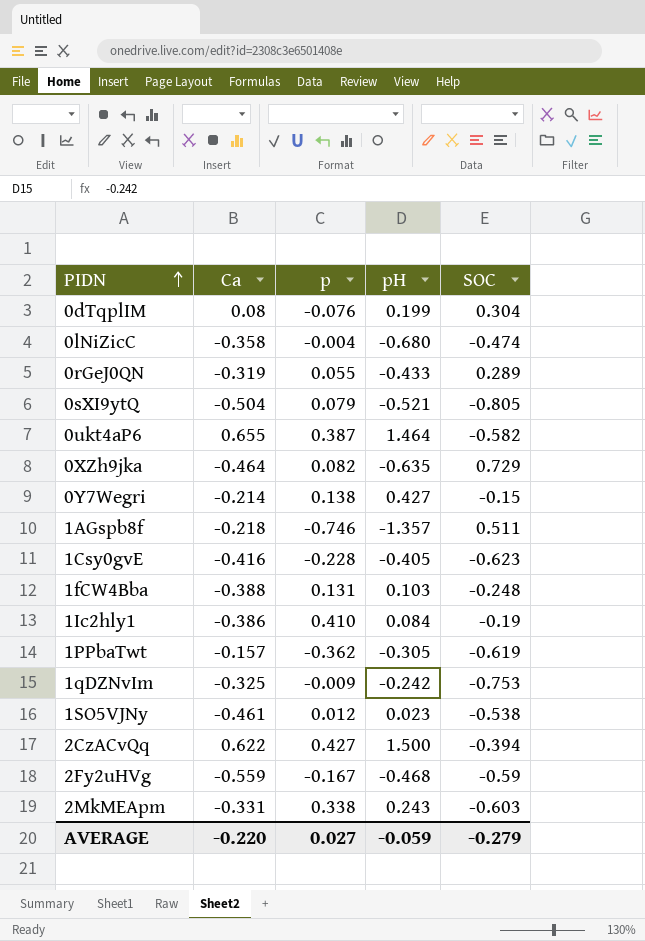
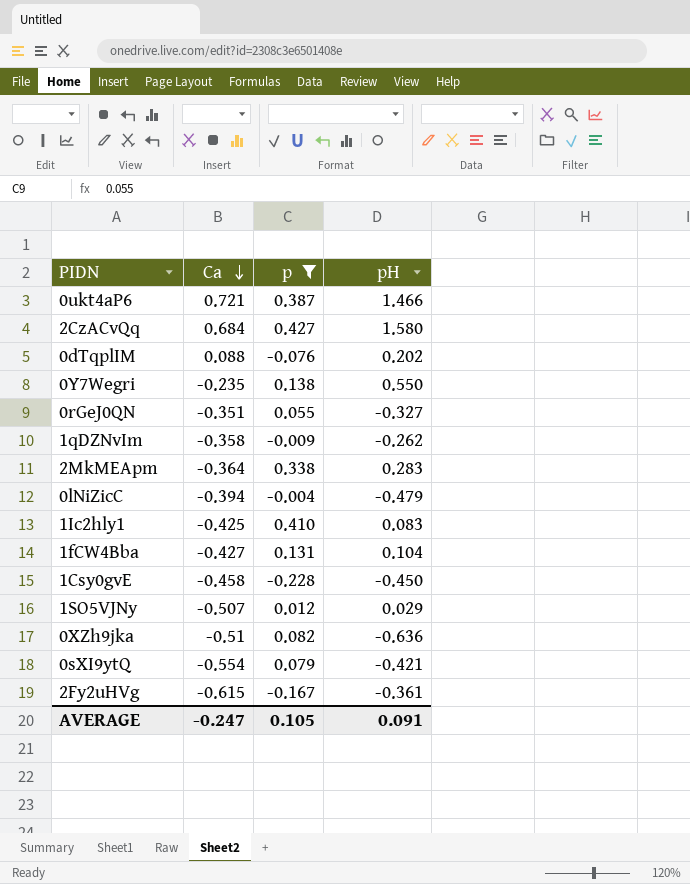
filter: none -> p >= -0.228
row order: PIDN ascending -> Ca descending
column SOC | position: 5 -> none
0ukt4aP6 | Ca: 0.655 -> 0.721
0ukt4aP6 | pH: 1.464 -> 1.466
2CzACvQq | Ca: 0.622 -> 0.684
2CzACvQq | pH: 1.500 -> 1.580
0dTqplIM | Ca: 0.08 -> 0.088
0dTqplIM | pH: 0.199 -> 0.202
0Y7Wegri | Ca: -0.214 -> -0.235
0Y7Wegri | pH: 0.427 -> 0.550
0rGeJ0QN | Ca: -0.319 -> -0.351
0rGeJ0QN | pH: -0.433 -> -0.327
1qDZNvIm | Ca: -0.325 -> -0.358
1qDZNvIm | pH: -0.242 -> -0.262
2MkMEApm | Ca: -0.331 -> -0.364
2MkMEApm | pH: 0.243 -> 0.283
0lNiZicC | Ca: -0.358 -> -0.394
0lNiZicC | pH: -0.680 -> -0.479
1Ic2hly1 | Ca: -0.386 -> -0.425
1Ic2hly1 | pH: 0.084 -> 0.083
1fCW4Bba | Ca: -0.388 -> -0.427
1fCW4Bba | pH: 0.103 -> 0.104
1Csy0gvE | Ca: -0.416 -> -0.458
1Csy0gvE | pH: -0.405 -> -0.450
1SO5VJNy | Ca: -0.461 -> -0.507
1SO5VJNy | pH: 0.023 -> 0.029
0XZh9jka | Ca: -0.464 -> -0.51
0XZh9jka | pH: -0.635 -> -0.636
0sXI9ytQ | Ca: -0.504 -> -0.554
0sXI9ytQ | pH: -0.521 -> -0.421
2Fy2uHVg | Ca: -0.559 -> -0.615
2Fy2uHVg | pH: -0.468 -> -0.361
AVERAGE | Ca: -0.220 -> -0.247
AVERAGE | p: 0.027 -> 0.105
AVERAGE | pH: -0.059 -> 0.091

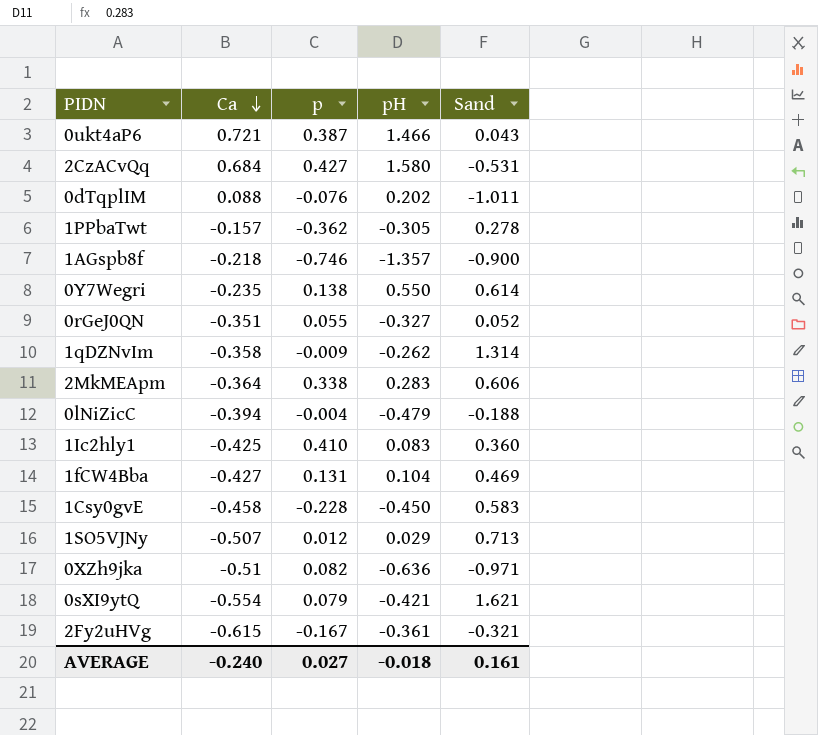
filter: p >= -0.228 -> none
column Sand | position: none -> 5
AVERAGE | Ca: -0.247 -> -0.240
AVERAGE | p: 0.105 -> 0.027
AVERAGE | pH: 0.091 -> -0.018

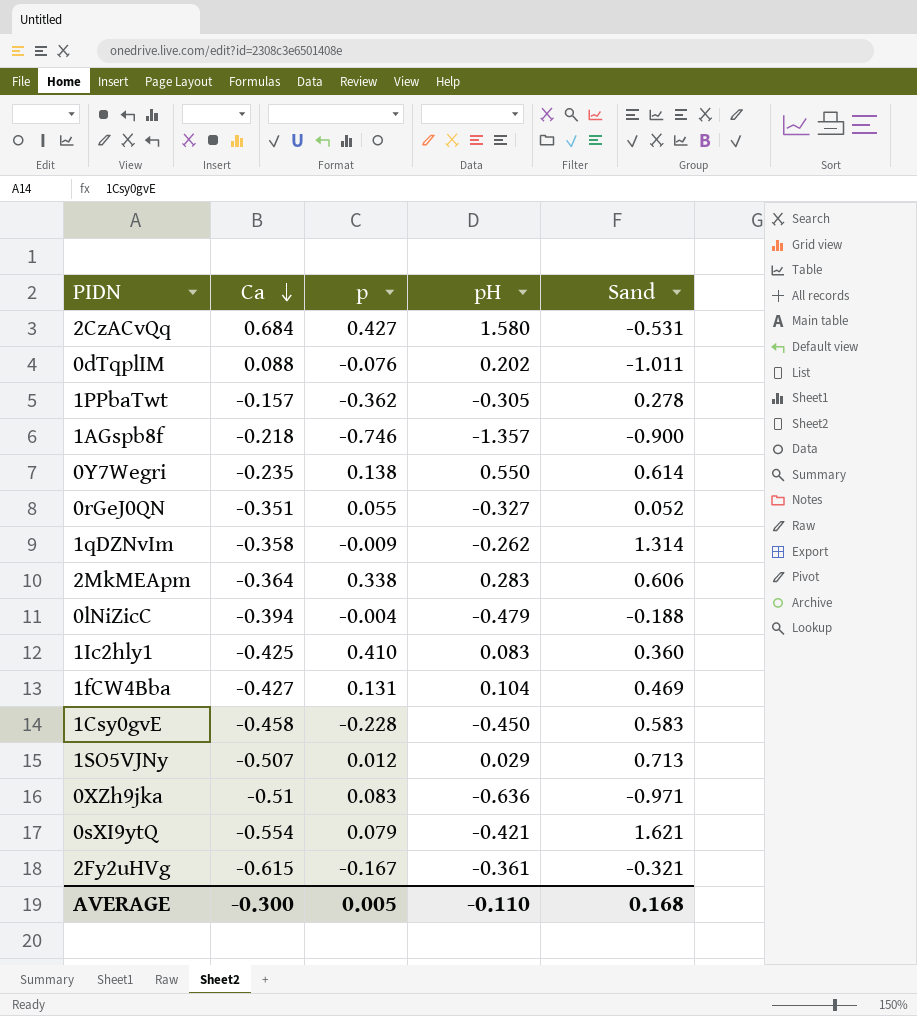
row 0ukt4aP6: 0.721 | 0.387 | 1.466 | 0.043 -> none
0XZh9jka | p: 0.082 -> 0.083
AVERAGE | Ca: -0.240 -> -0.300
AVERAGE | p: 0.027 -> 0.005
AVERAGE | pH: -0.018 -> -0.110
AVERAGE | Sand: 0.161 -> 0.168

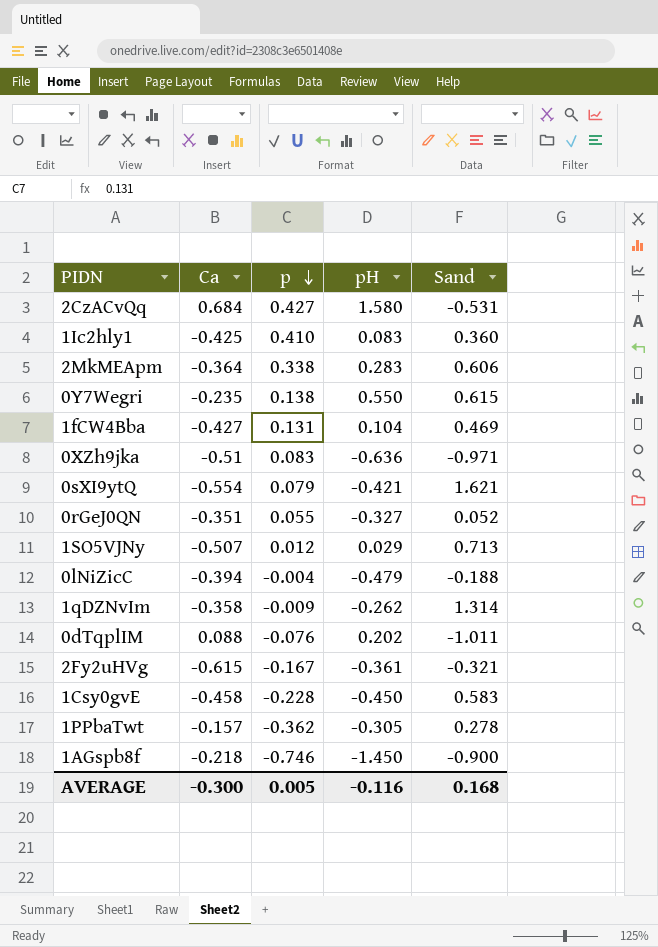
row order: Ca descending -> p descending
0Y7Wegri | Sand: 0.614 -> 0.615
1AGspb8f | pH: -1.357 -> -1.450
AVERAGE | pH: -0.110 -> -0.116

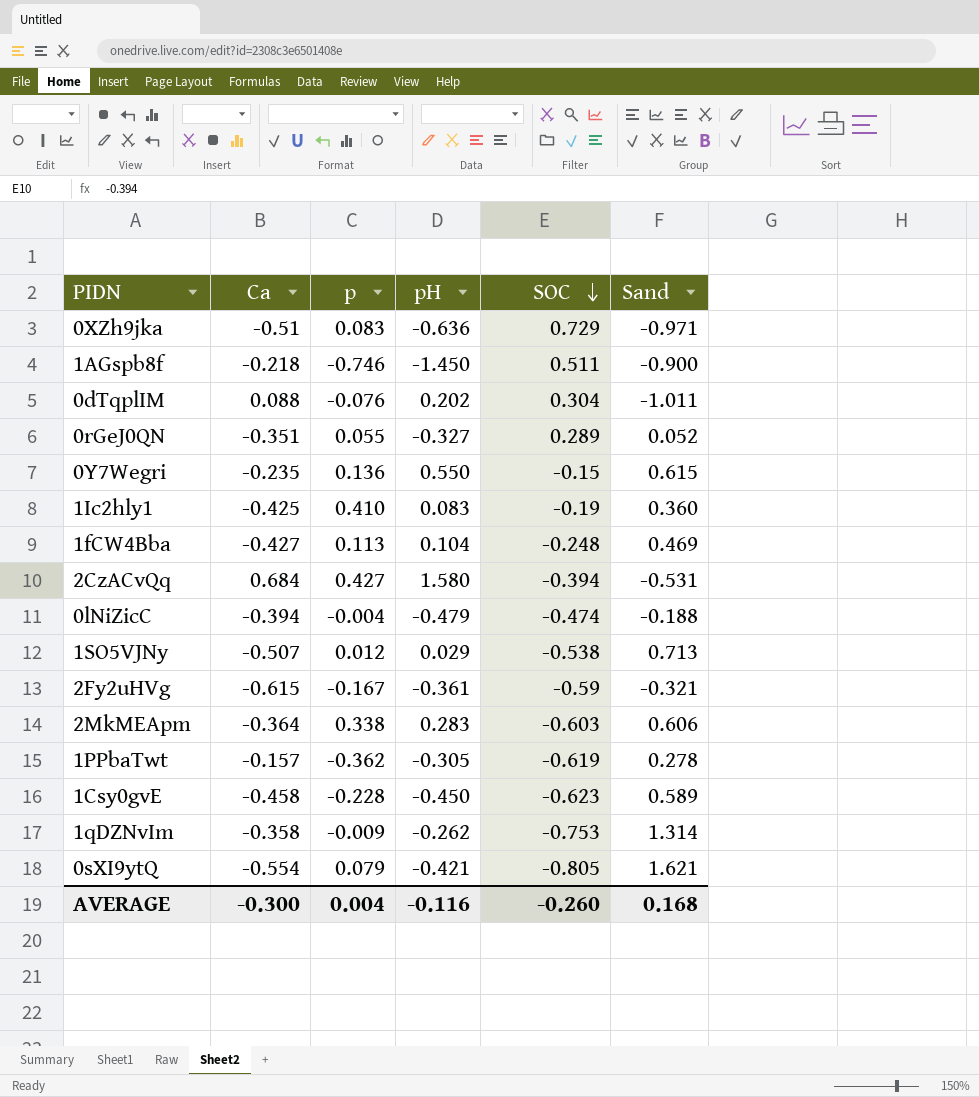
row order: p descending -> SOC descending
column SOC | position: none -> 5
0Y7Wegri | p: 0.138 -> 0.136
1fCW4Bba | p: 0.131 -> 0.113
1Csy0gvE | Sand: 0.583 -> 0.589
AVERAGE | p: 0.005 -> 0.004

